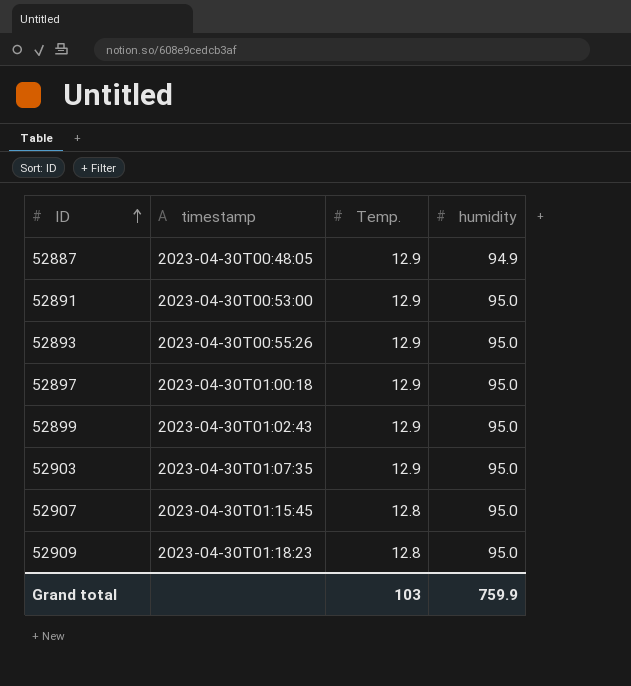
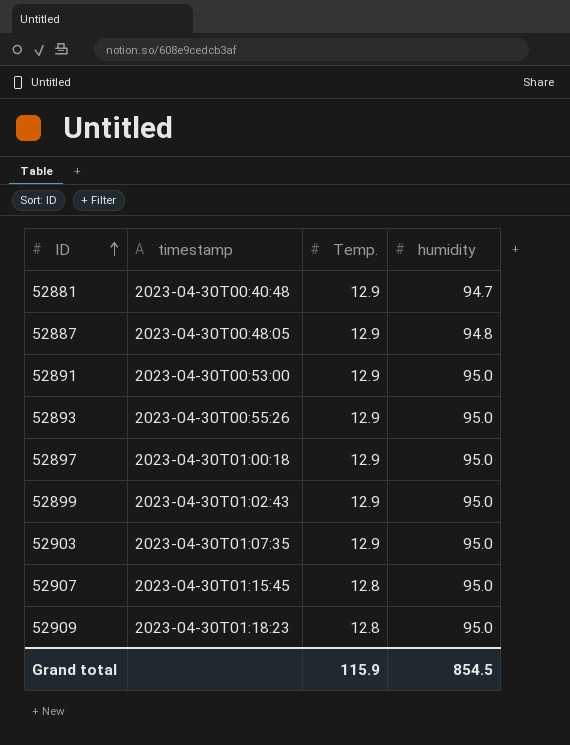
row 52881: none -> 2023-04-30T00:40:48 | 12.9 | 94.7
52887 | humidity: 94.9 -> 94.8
Grand total | Temp.: 103 -> 115.9
Grand total | humidity: 759.9 -> 854.5

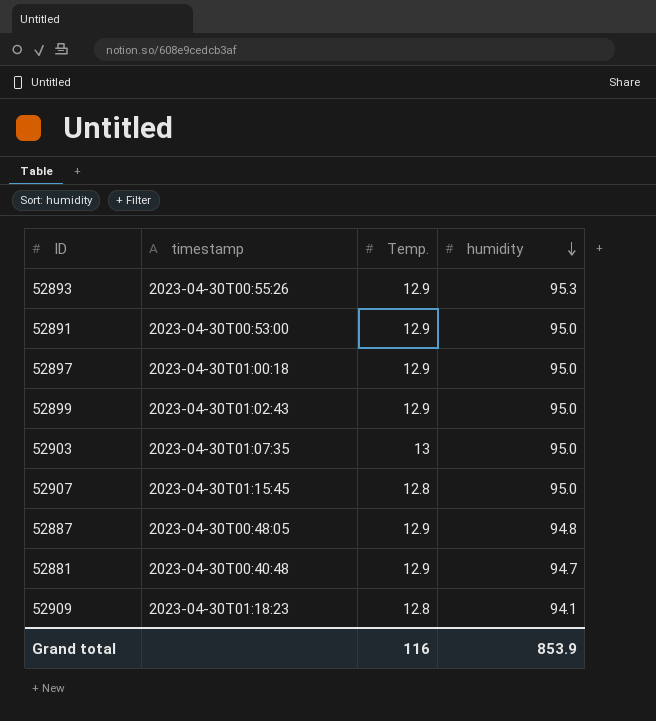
row order: ID ascending -> humidity descending
52893 | humidity: 95.0 -> 95.3
52903 | Temp.: 12.9 -> 13
52909 | humidity: 95.0 -> 94.1
Grand total | Temp.: 115.9 -> 116
Grand total | humidity: 854.5 -> 853.9

